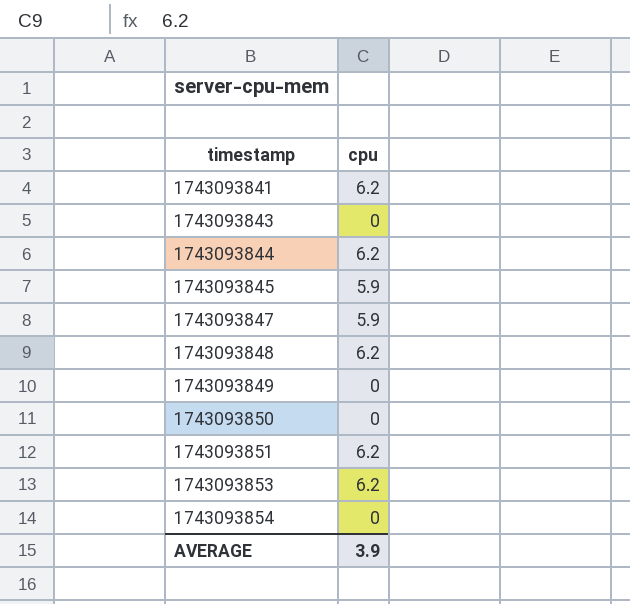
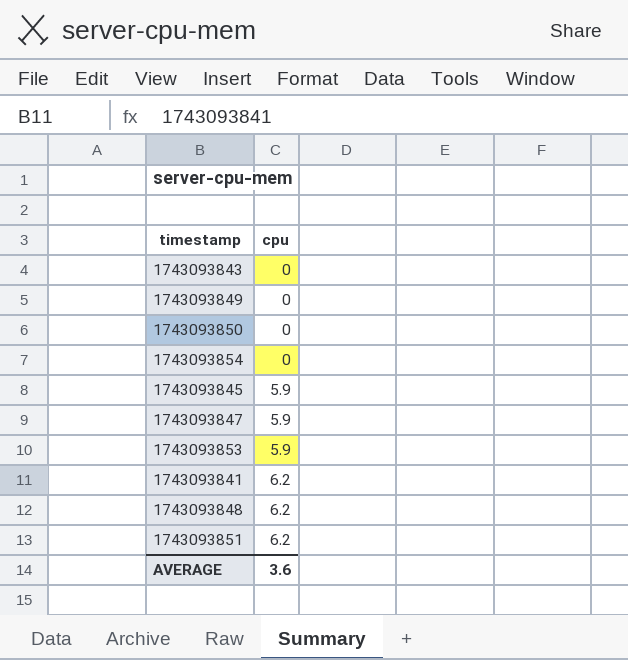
row order: timestamp ascending -> cpu ascending
row 1743093844: 6.2 -> none
1743093853 | cpu: 6.2 -> 5.9
AVERAGE | cpu: 3.9 -> 3.6

